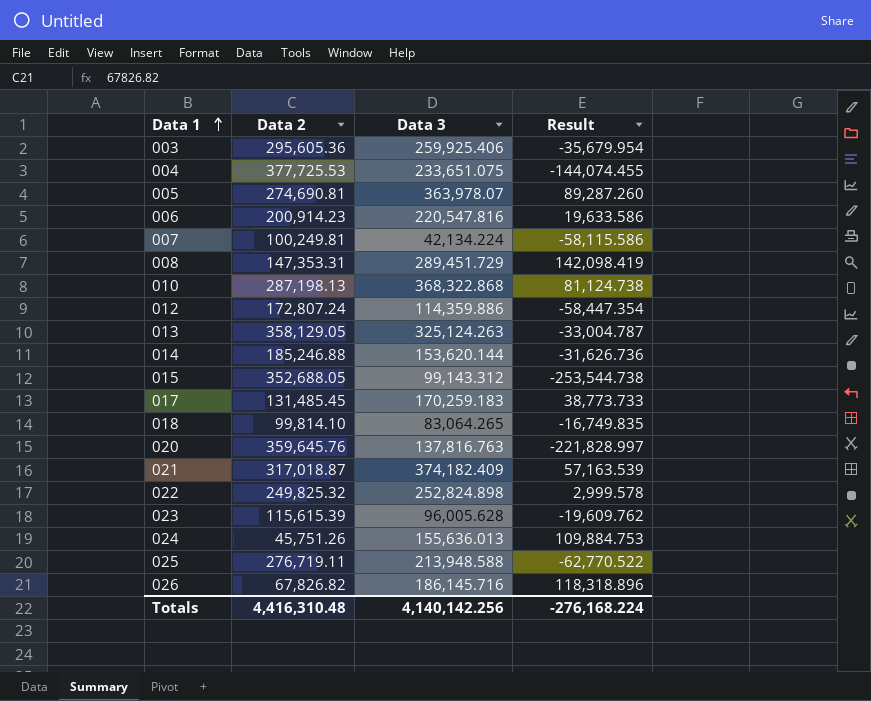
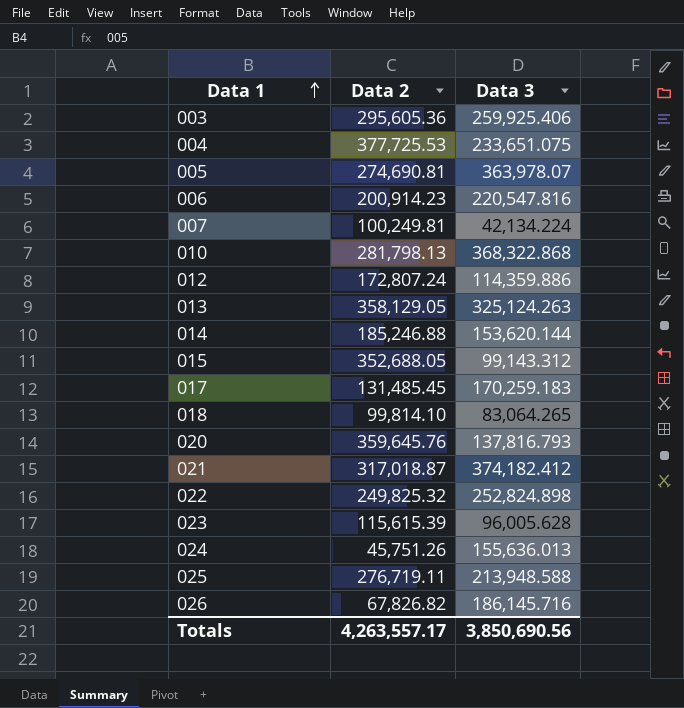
column Result | formula: [Data 3] - [Data 2] -> none
row 008: 147,353.31 | 289,451.729 | 142,098.419 -> none
010 | Data 2: 287,198.13 -> 281,798.13
020 | Data 3: 137,816.763 -> 137,816.793
021 | Data 3: 374,182.409 -> 374,182.412
Totals | Data 2: 4,416,310.48 -> 4,263,557.17
Totals | Data 3: 4,140,142.256 -> 3,850,690.56

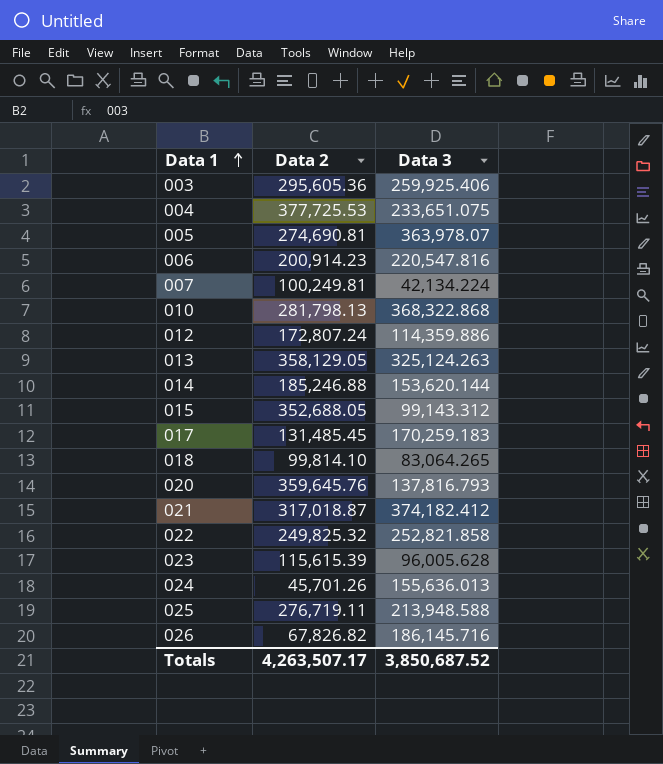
022 | Data 3: 252,824.898 -> 252,821.858
024 | Data 2: 45,751.26 -> 45,701.26
Totals | Data 2: 4,263,557.17 -> 4,263,507.17
Totals | Data 3: 3,850,690.56 -> 3,850,687.52

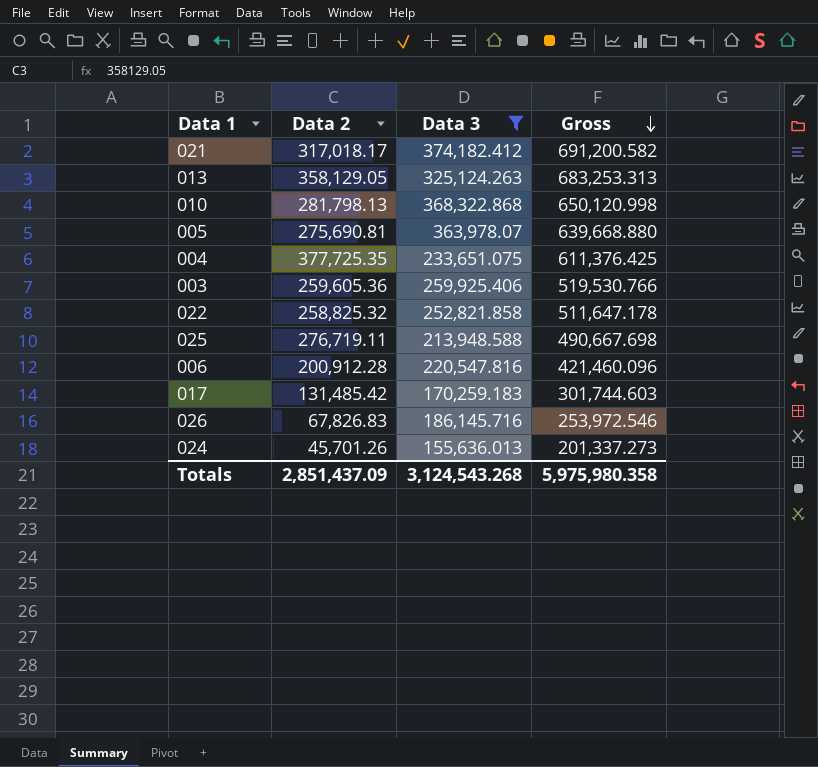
filter: none -> Data 3 >= 155,636.013
row order: Data 1 ascending -> Gross descending
column Gross | formula: none -> [Data 2] + [Data 3]
021 | Data 2: 317,018.87 -> 317,018.17
005 | Data 2: 274,690.81 -> 275,690.81
004 | Data 2: 377,725.53 -> 377,725.35
003 | Data 2: 295,605.36 -> 259,605.36
022 | Data 2: 249,825.32 -> 258,825.32
006 | Data 2: 200,914.23 -> 200,912.28
017 | Data 2: 131,485.45 -> 131,485.42
026 | Data 2: 67,826.82 -> 67,826.83
Totals | Data 2: 4,263,507.17 -> 2,851,437.09
Totals | Data 3: 3,850,687.52 -> 3,124,543.268

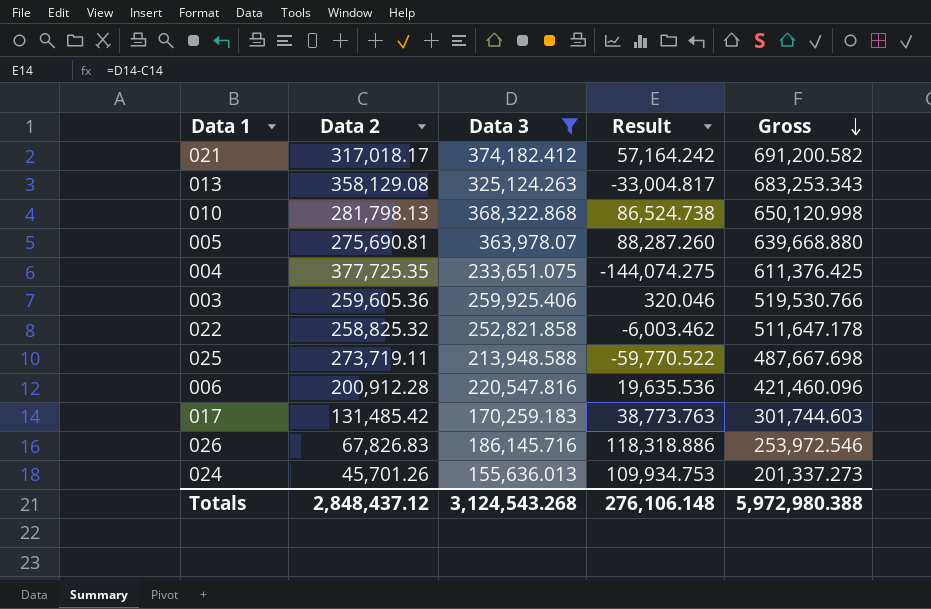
column Result | formula: none -> [Data 3] - [Data 2]
013 | Data 2: 358,129.05 -> 358,129.08
013 | Gross: 683,253.313 -> 683,253.343
025 | Data 2: 276,719.11 -> 273,719.11
025 | Gross: 490,667.698 -> 487,667.698
Totals | Data 2: 2,851,437.09 -> 2,848,437.12
Totals | Gross: 5,975,980.358 -> 5,972,980.388

